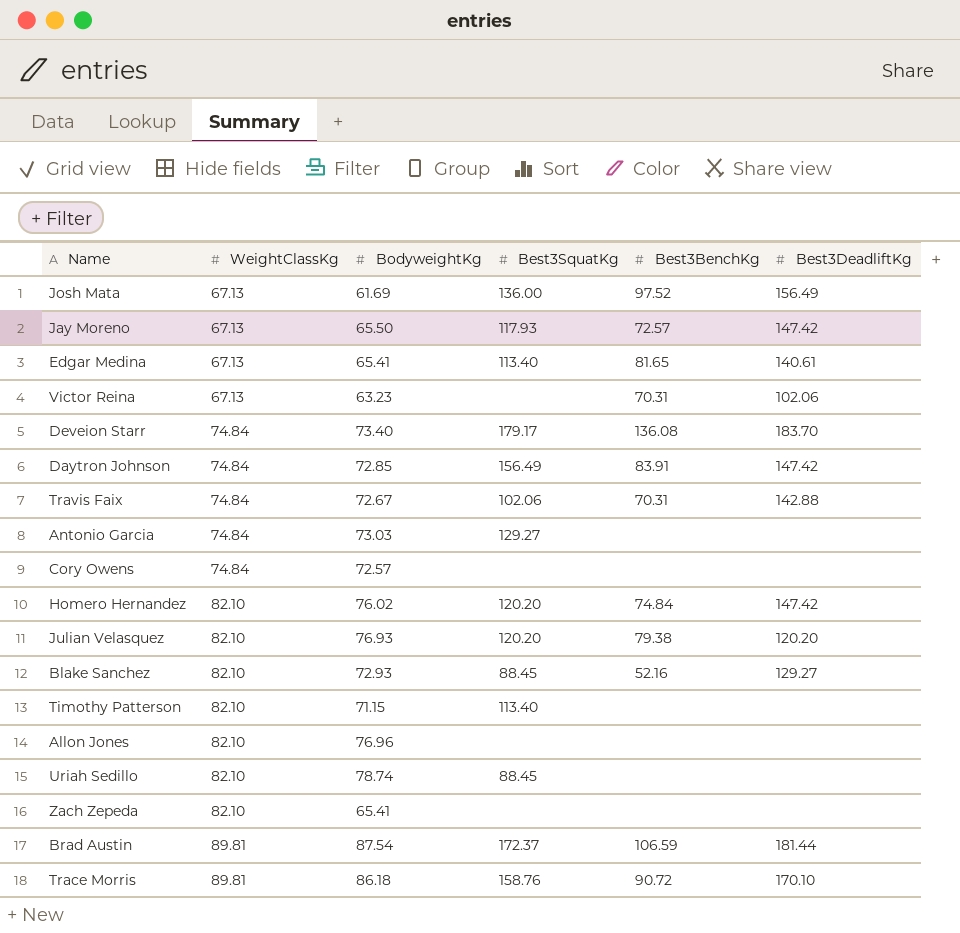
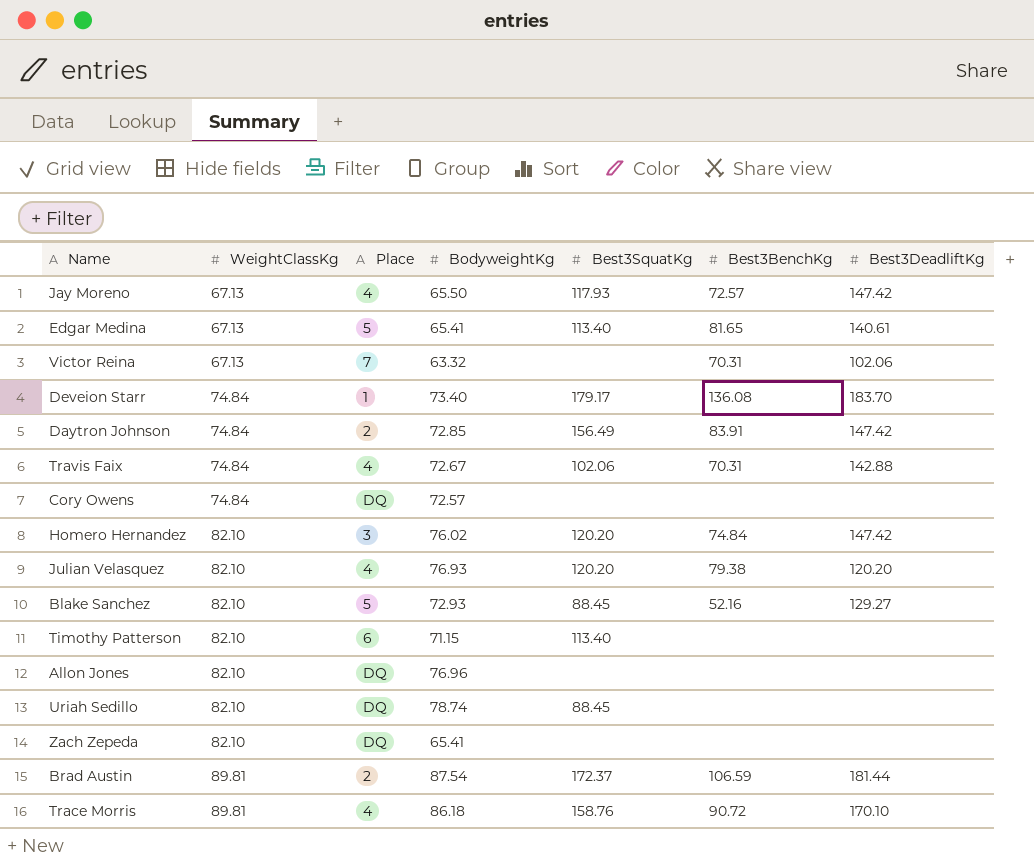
column Place | position: none -> 3
row Josh Mata: 67.13 | 61.69 | 136.00 | 97.52 | 156.49 -> none
row Antonio Garcia: 74.84 | 73.03 | 129.27 | none | none -> none
Victor Reina | BodyweightKg: 63.23 -> 63.32

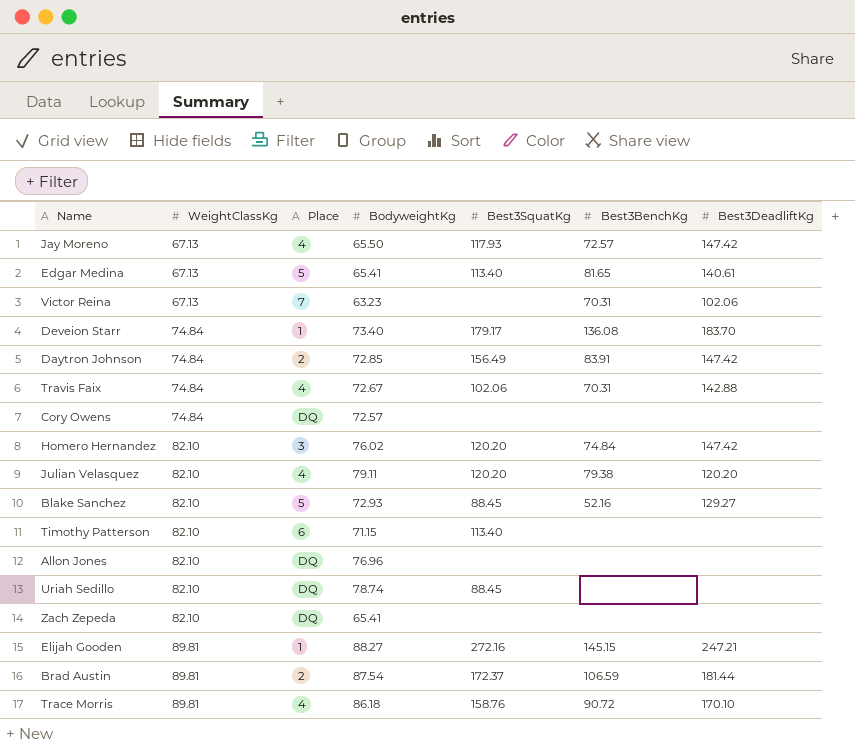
Victor Reina | BodyweightKg: 63.32 -> 63.23
Julian Velasquez | BodyweightKg: 76.93 -> 79.11
row Elijah Gooden: none -> 89.81 | 1 | 88.27 | 272.16 | 145.15 | 247.21

